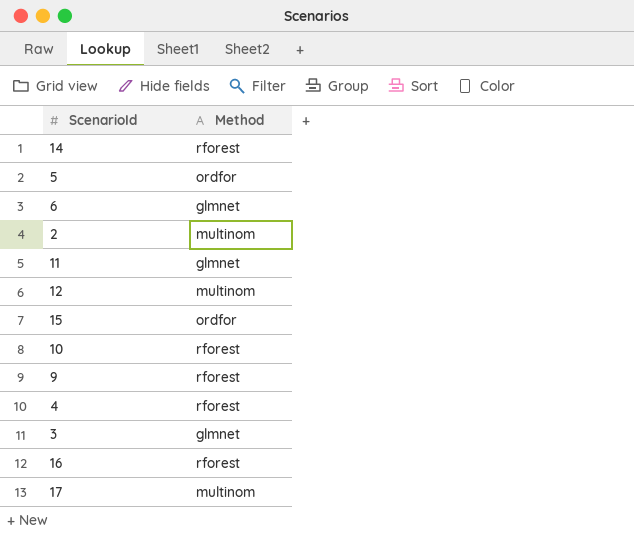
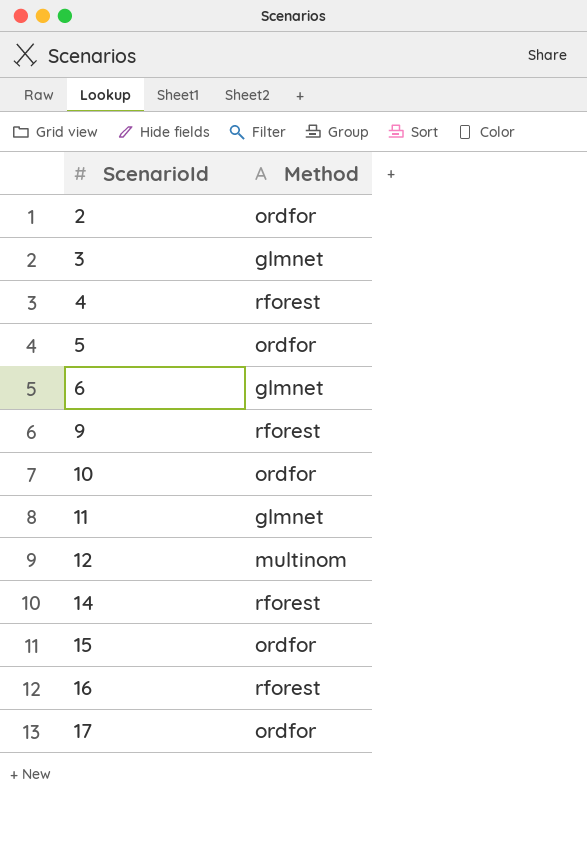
row order: none -> ScenarioId ascending
2 | Method: multinom -> ordfor
10 | Method: rforest -> ordfor
17 | Method: multinom -> ordfor

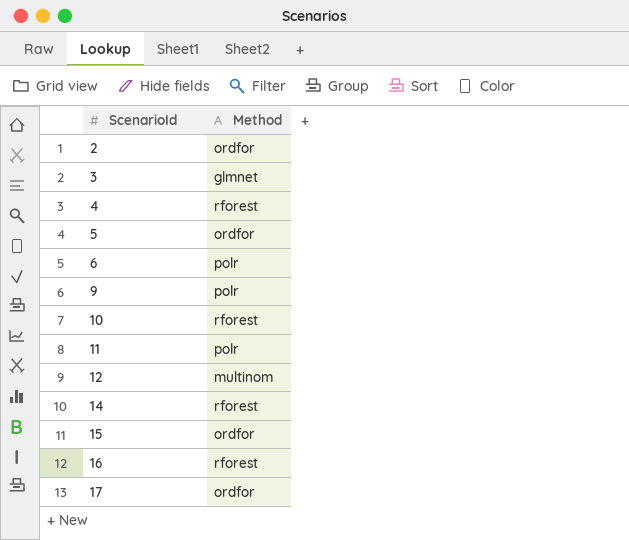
6 | Method: glmnet -> polr
9 | Method: rforest -> polr
10 | Method: ordfor -> rforest
11 | Method: glmnet -> polr

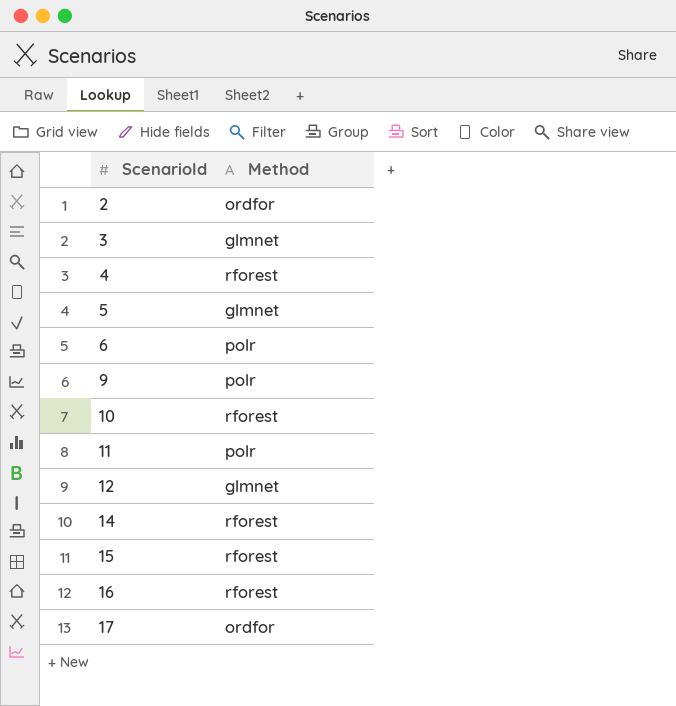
5 | Method: ordfor -> glmnet
12 | Method: multinom -> glmnet
15 | Method: ordfor -> rforest

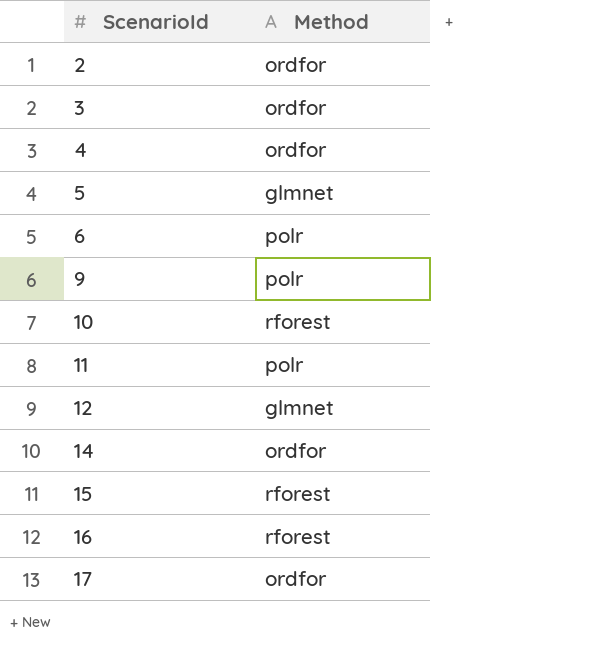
3 | Method: glmnet -> ordfor
4 | Method: rforest -> ordfor
14 | Method: rforest -> ordfor

